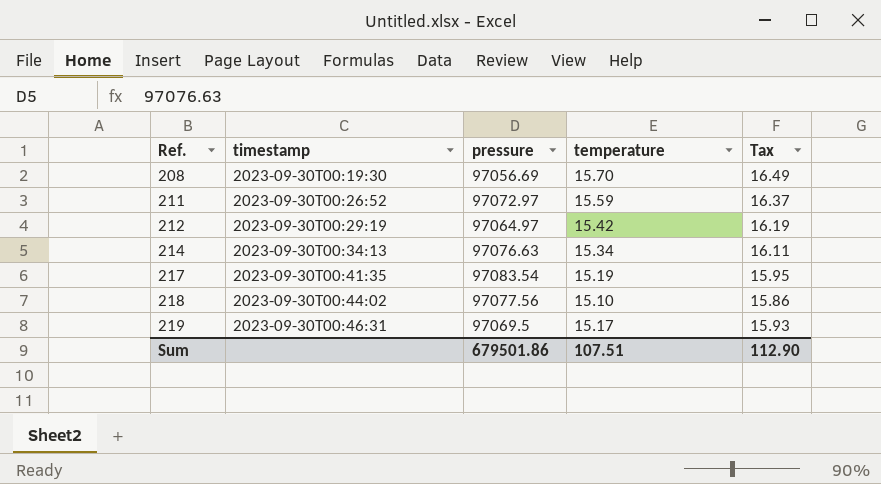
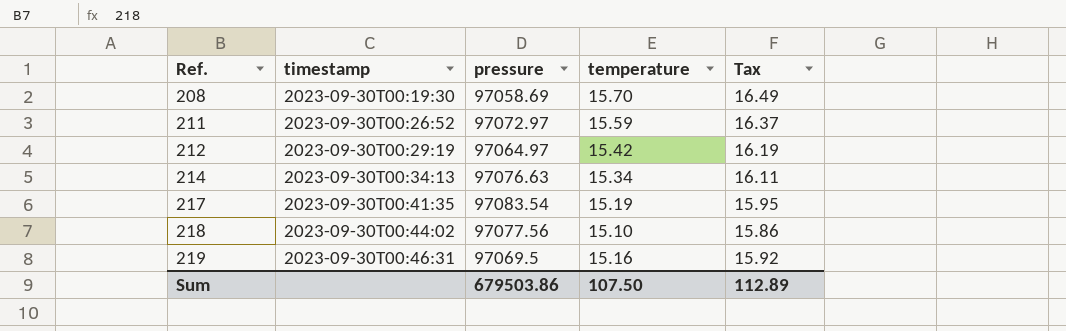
208 | pressure: 97056.69 -> 97058.69
219 | temperature: 15.17 -> 15.16
219 | Tax: 15.93 -> 15.92
Sum | pressure: 679501.86 -> 679503.86
Sum | temperature: 107.51 -> 107.50
Sum | Tax: 112.90 -> 112.89

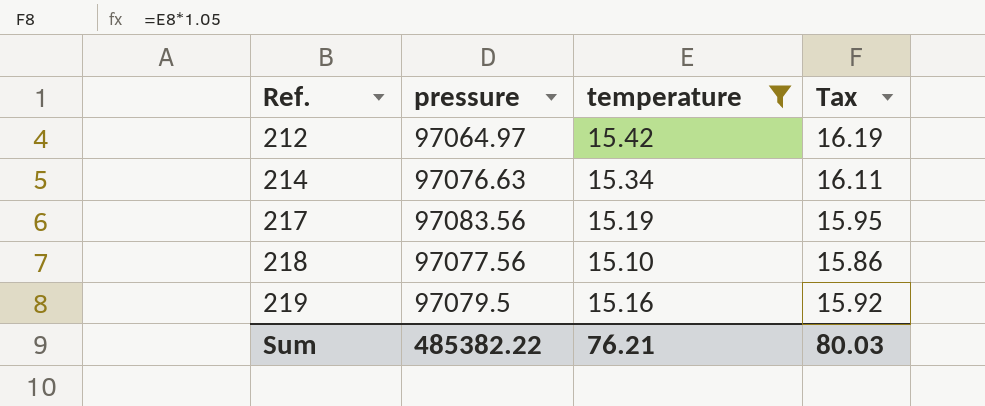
filter: none -> temperature <= 15.42
column timestamp | position: 2 -> none
217 | pressure: 97083.54 -> 97083.56
219 | pressure: 97069.5 -> 97079.5
Sum | pressure: 679503.86 -> 485382.22
Sum | temperature: 107.50 -> 76.21
Sum | Tax: 112.89 -> 80.03

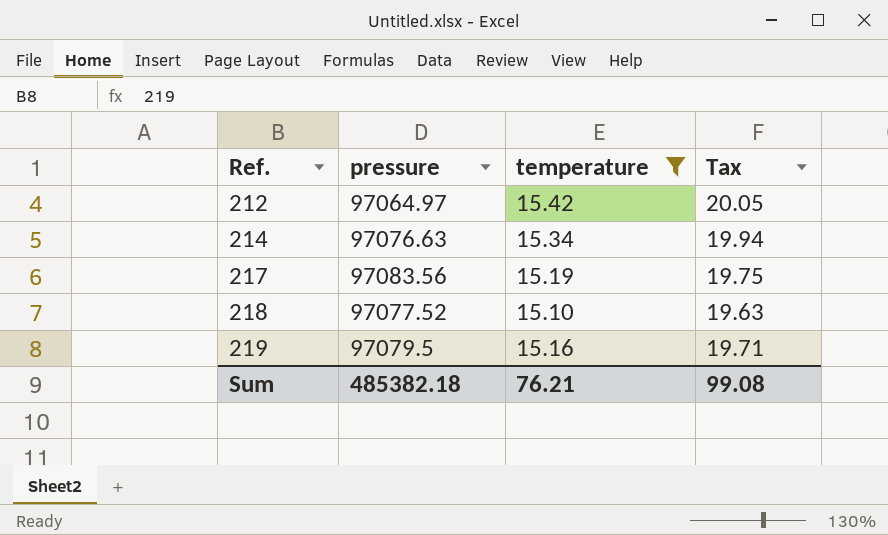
column Tax | formula: [temperature] * 1.05 -> [temperature] * 1.3
218 | pressure: 97077.56 -> 97077.52
Sum | pressure: 485382.22 -> 485382.18
Sum | Tax: 80.03 -> 99.08

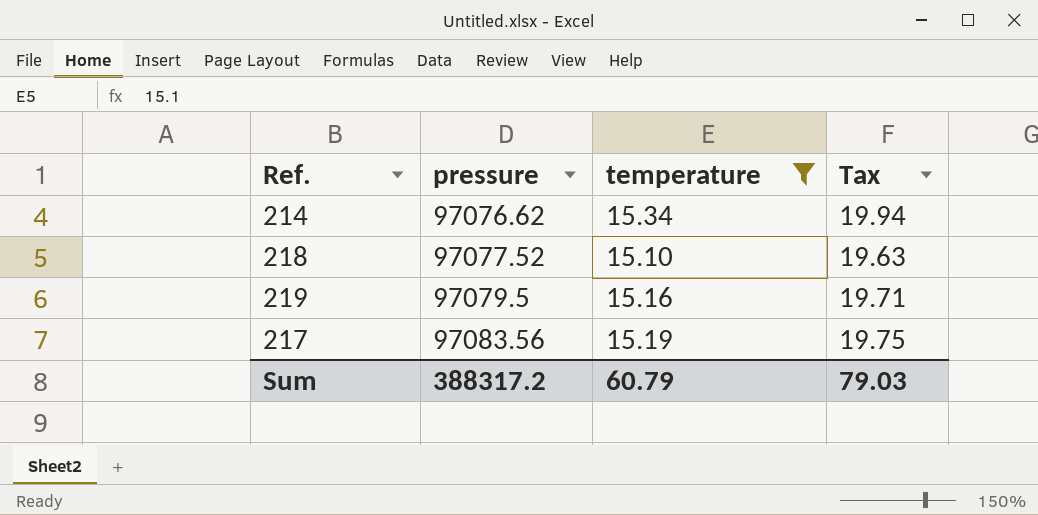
row order: Ref. ascending -> pressure ascending
row 212: 97064.97 | 15.42 | 20.05 -> none
214 | pressure: 97076.63 -> 97076.62
Sum | pressure: 485382.18 -> 388317.2
Sum | temperature: 76.21 -> 60.79
Sum | Tax: 99.08 -> 79.03

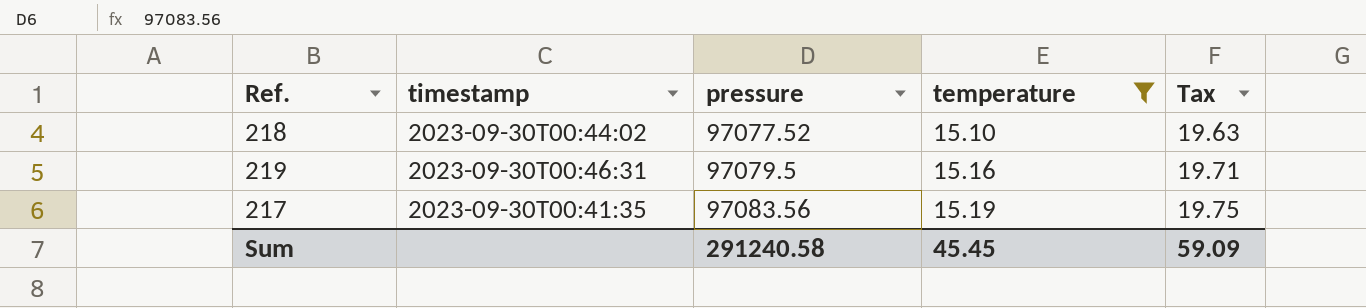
column timestamp | position: none -> 2
row 214: 97076.62 | 15.34 | 19.94 -> none
Sum | pressure: 388317.2 -> 291240.58
Sum | temperature: 60.79 -> 45.45
Sum | Tax: 79.03 -> 59.09

